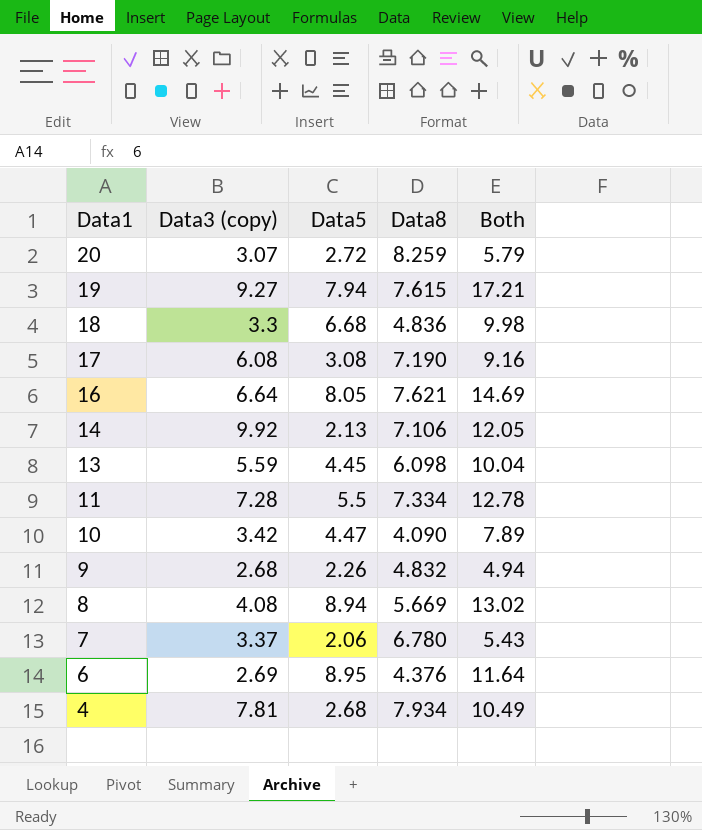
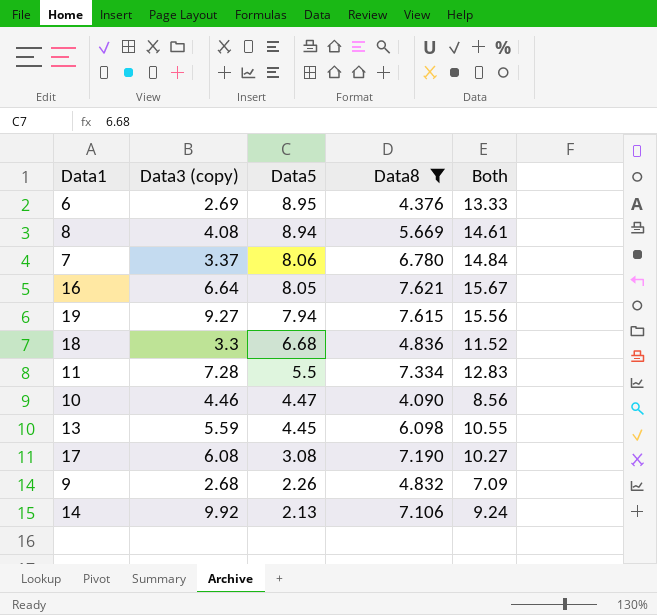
filter: none -> Data8 <= 7.621
row order: Data1 descending -> Data5 descending
column Both | formula: [Data3 (copy)] + [Data5] -> [Data5] + [Data8]
7 | Data5: 2.06 -> 8.06
10 | Data3 (copy): 3.42 -> 4.46

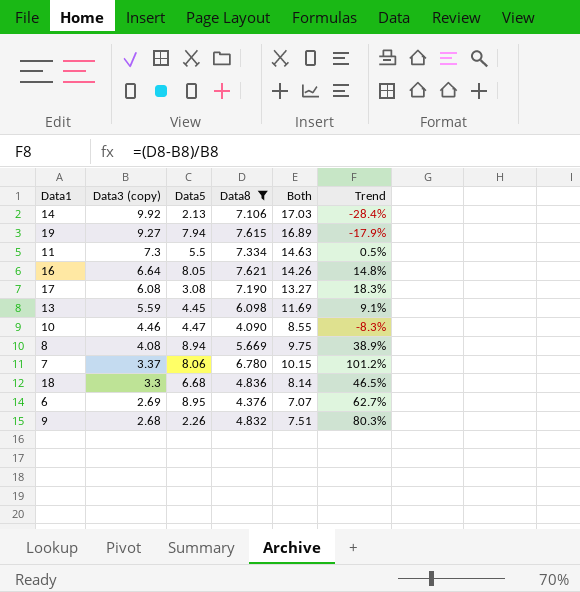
row order: Data5 descending -> Data3 (copy) descending
column Both | formula: [Data5] + [Data8] -> [Data3 (copy)] + [Data8]
column Trend | formula: none -> ([Data8] - [Data3 (copy)]) / [Data3 (copy)]
11 | Data3 (copy): 7.28 -> 7.3

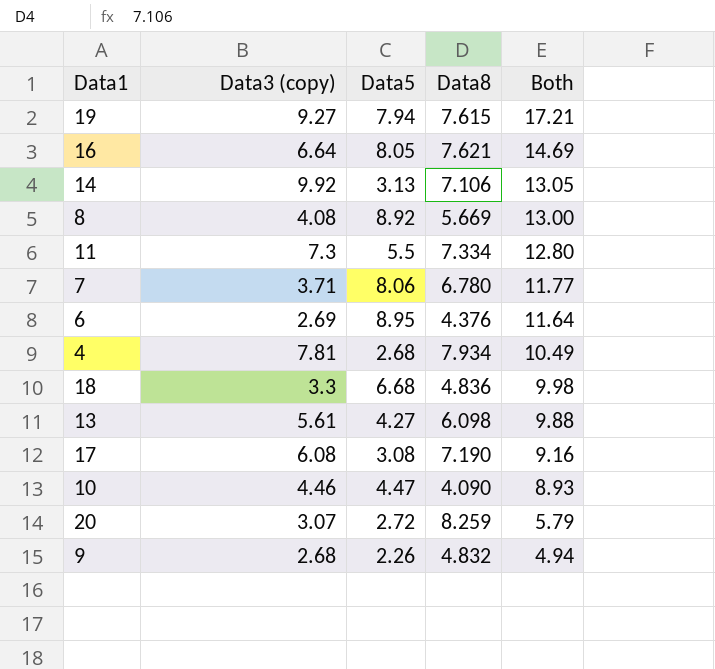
filter: Data8 <= 7.621 -> none
row order: Data3 (copy) descending -> Both descending
column Trend | formula: ([Data8] - [Data3 (copy)]) / [Data3 (copy)] -> none
column Both | formula: [Data3 (copy)] + [Data8] -> [Data3 (copy)] + [Data5]
14 | Data5: 2.13 -> 3.13
8 | Data5: 8.94 -> 8.92
7 | Data3 (copy): 3.37 -> 3.71
13 | Data3 (copy): 5.59 -> 5.61
13 | Data5: 4.45 -> 4.27

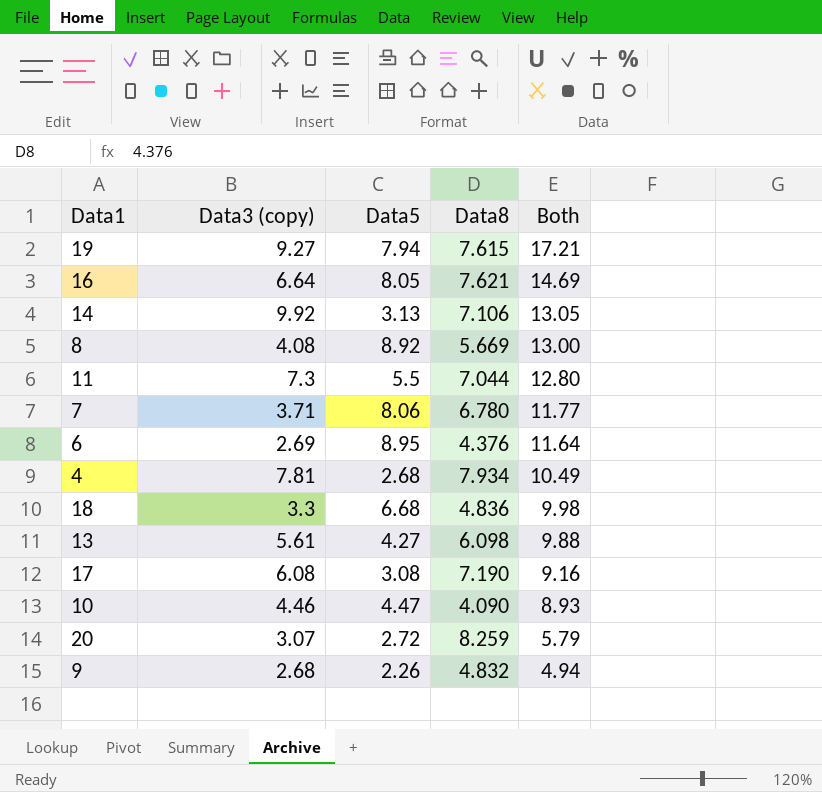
11 | Data8: 7.334 -> 7.044

